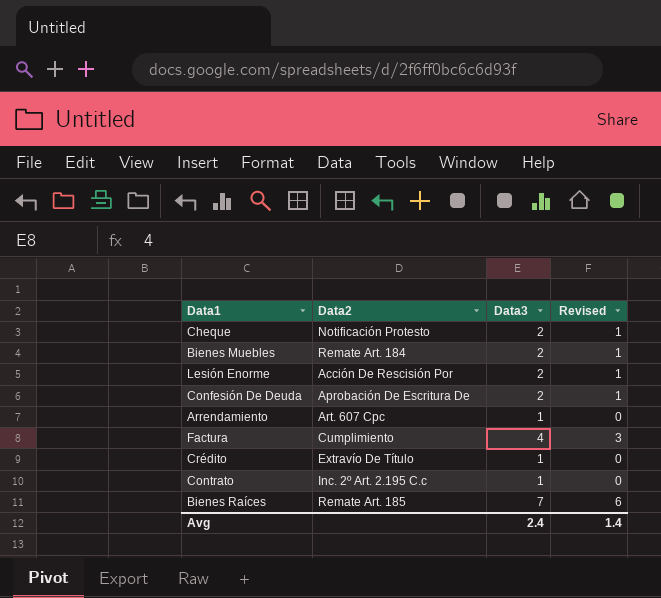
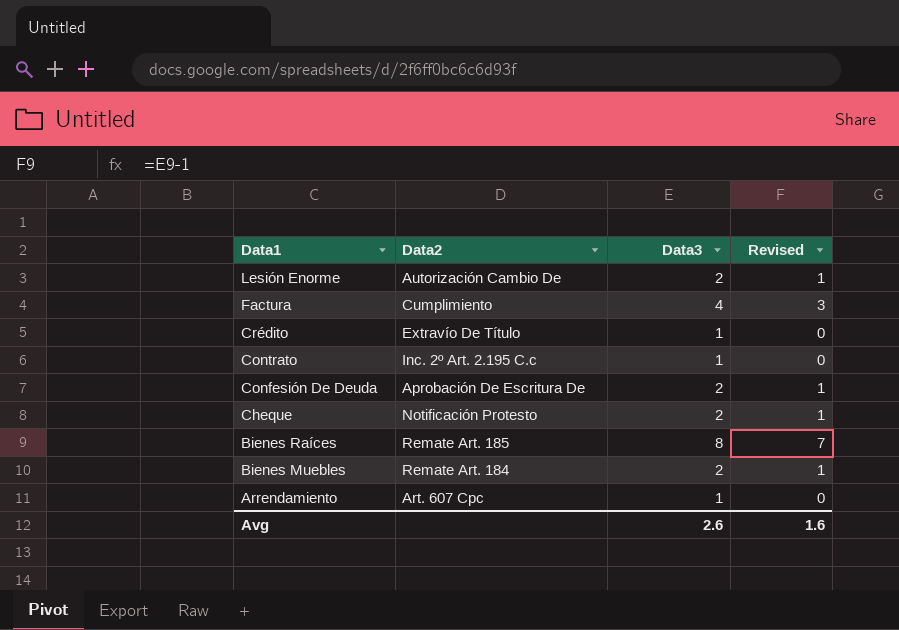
row order: none -> Data1 descending
Lesión Enorme | Data2: Acción De Rescisión Por -> Autorización Cambio De
Bienes Raíces | Data3: 7 -> 8
Bienes Raíces | Revised: 6 -> 7
Avg | Data3: 2.4 -> 2.6
Avg | Revised: 1.4 -> 1.6

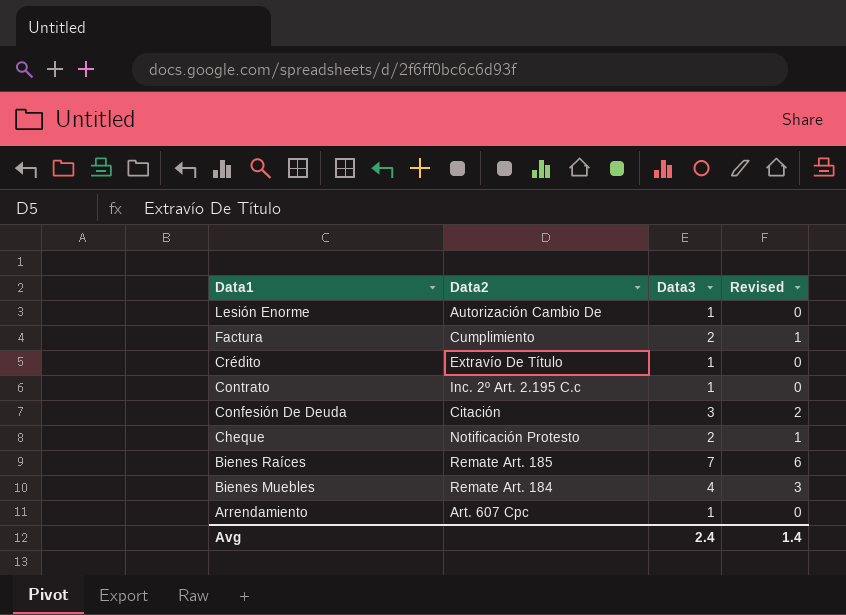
Lesión Enorme | Data3: 2 -> 1
Lesión Enorme | Revised: 1 -> 0
Factura | Data3: 4 -> 2
Factura | Revised: 3 -> 1
Confesión De Deuda | Data2: Aprobación De Escritura De -> Citación
Confesión De Deuda | Data3: 2 -> 3
Confesión De Deuda | Revised: 1 -> 2
Bienes Raíces | Data3: 8 -> 7
Bienes Raíces | Revised: 7 -> 6
Bienes Muebles | Data3: 2 -> 4
Bienes Muebles | Revised: 1 -> 3
Avg | Data3: 2.6 -> 2.4
Avg | Revised: 1.6 -> 1.4

